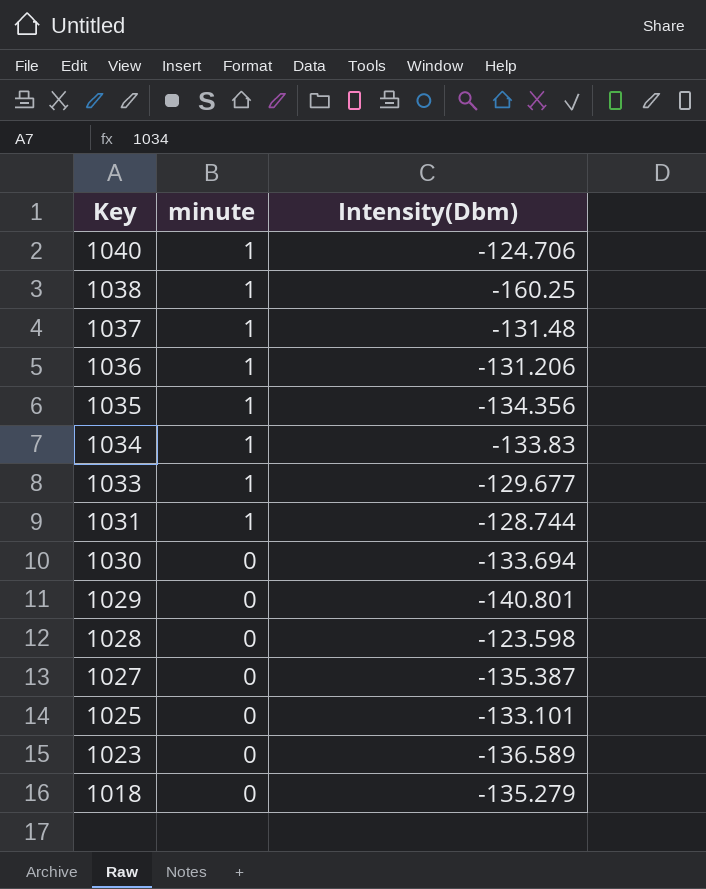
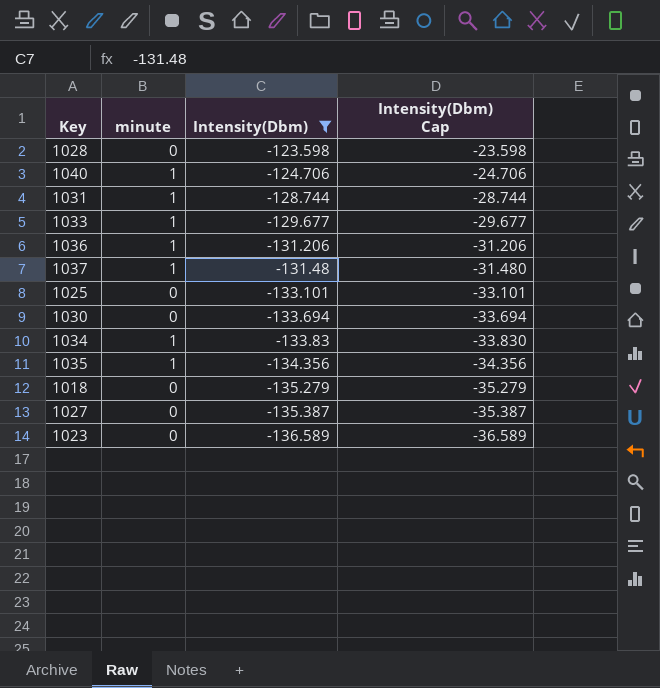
filter: none -> Intensity(Dbm) >= -136.589
row order: Key descending -> Intensity(Dbm) descending
column Intensity(Dbm) Cap | formula: none -> [Intensity(Dbm)] + 100

